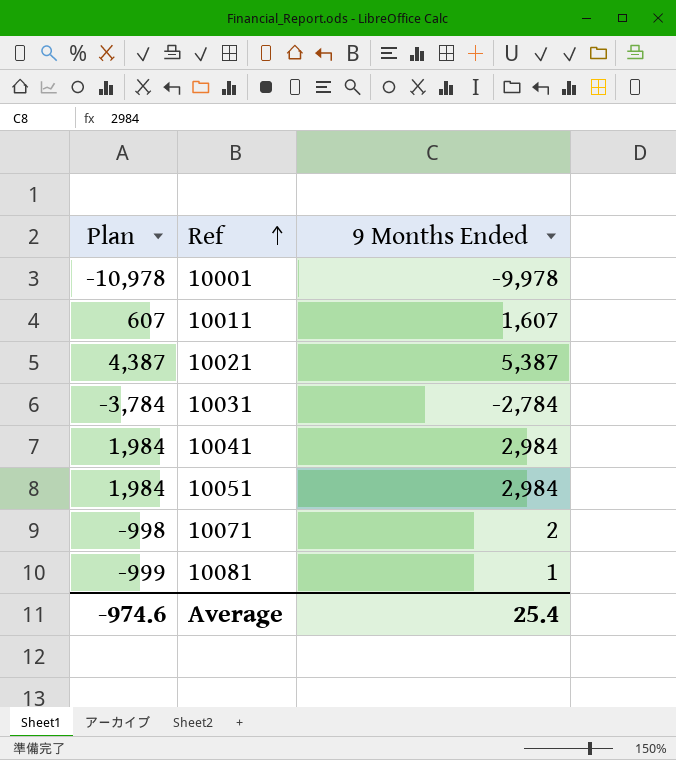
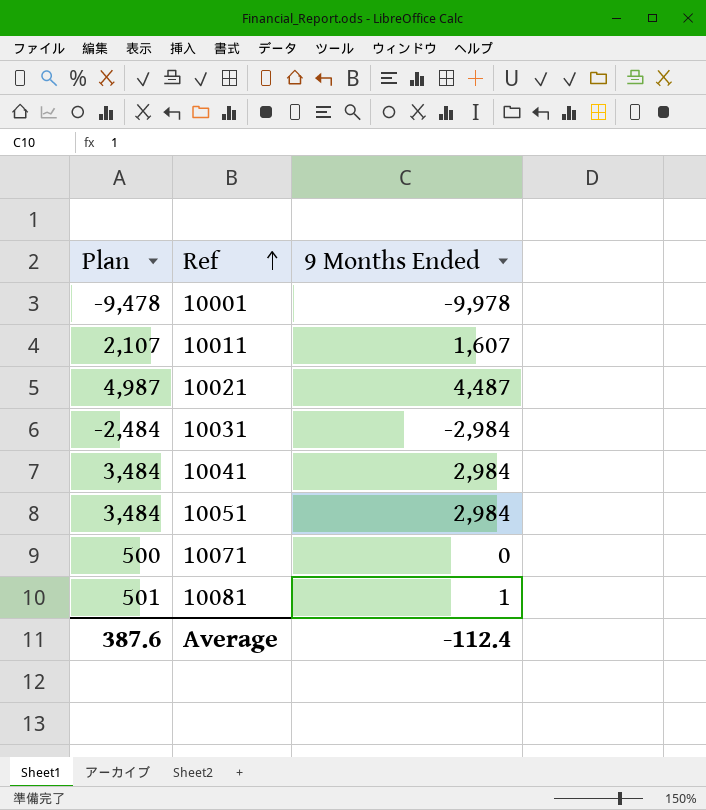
column Plan | formula: [9 Months Ended] - 1000 -> [9 Months Ended] + 500
10021 | 9 Months Ended: 5,387 -> 4,487
10031 | 9 Months Ended: -2,784 -> -2,984
10071 | 9 Months Ended: 2 -> 0
Average | Plan: -974.6 -> 387.6
Average | 9 Months Ended: 25.4 -> -112.4

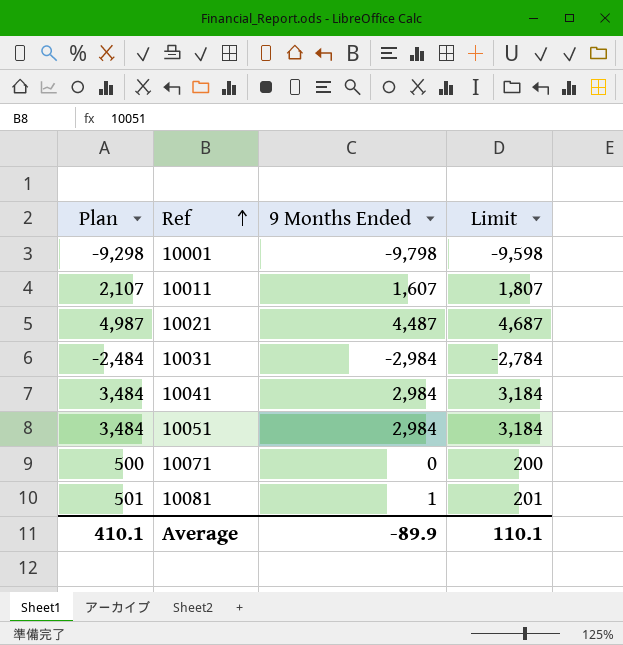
column Limit | formula: none -> [9 Months Ended] + 200
10001 | Plan: -9,478 -> -9,298
10001 | 9 Months Ended: -9,978 -> -9,798
Average | Plan: 387.6 -> 410.1
Average | 9 Months Ended: -112.4 -> -89.9

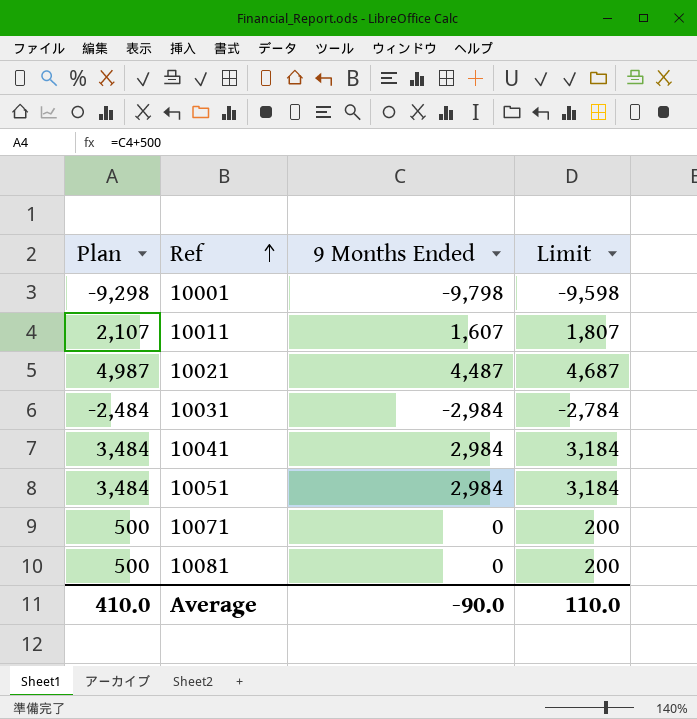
10081 | Plan: 501 -> 500
10081 | 9 Months Ended: 1 -> 0
10081 | Limit: 201 -> 200
Average | Plan: 410.1 -> 410.0
Average | 9 Months Ended: -89.9 -> -90.0
Average | Limit: 110.1 -> 110.0

